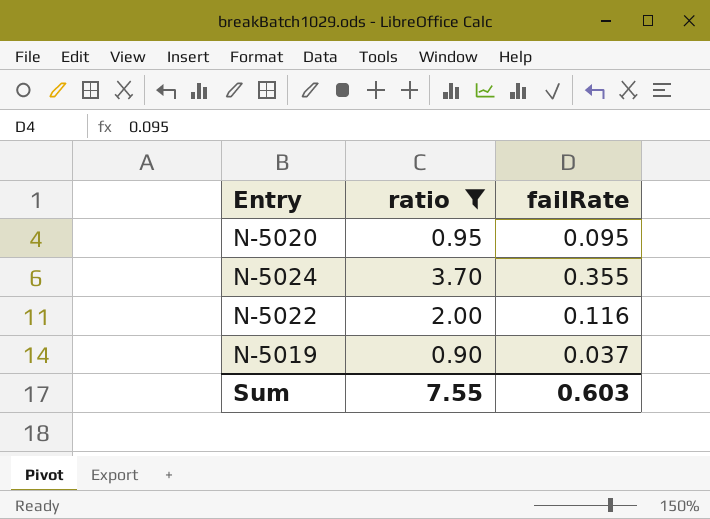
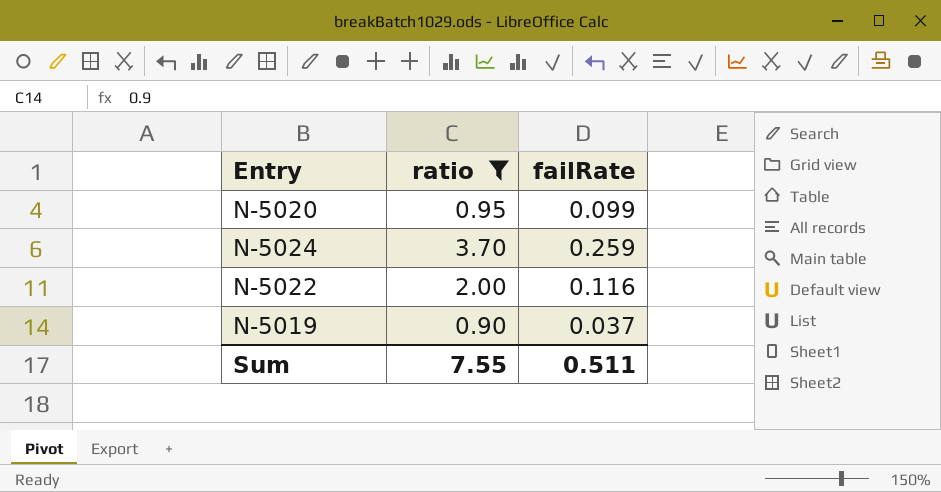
N-5020 | failRate: 0.095 -> 0.099
N-5024 | failRate: 0.355 -> 0.259
Sum | failRate: 0.603 -> 0.511

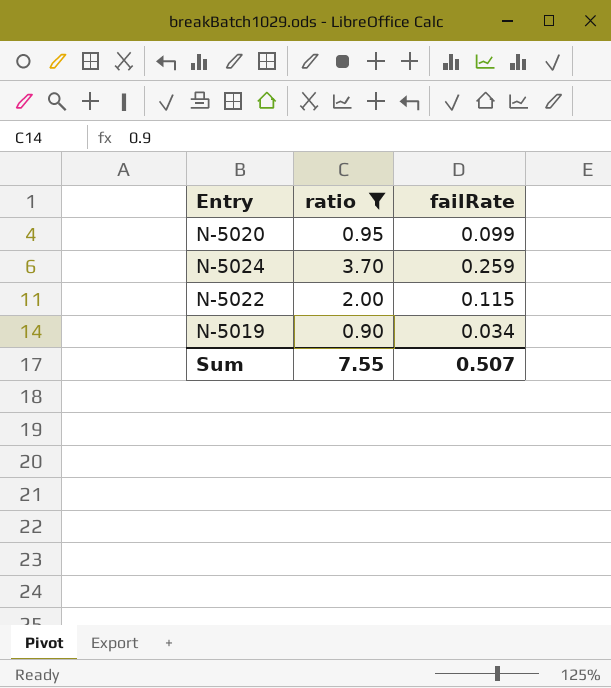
N-5022 | failRate: 0.116 -> 0.115
N-5019 | failRate: 0.037 -> 0.034
Sum | failRate: 0.511 -> 0.507

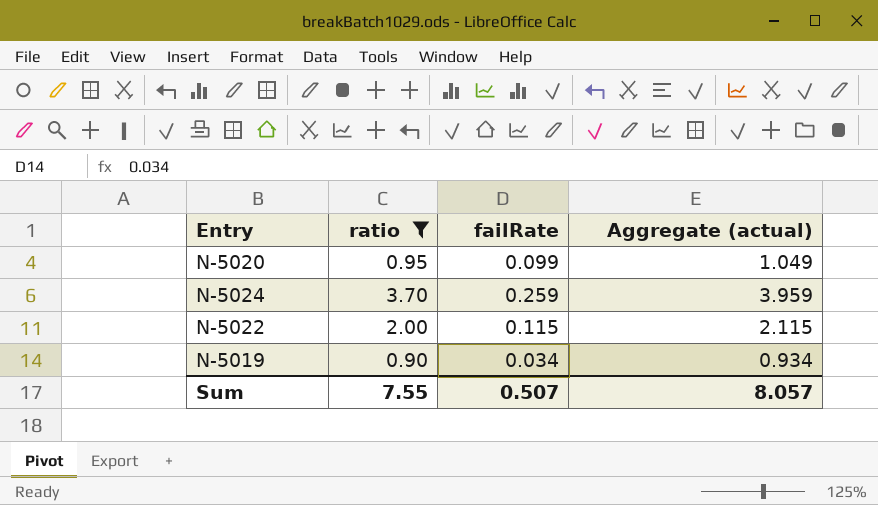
column Aggregate (actual) | formula: none -> [ratio] + [failRate]

